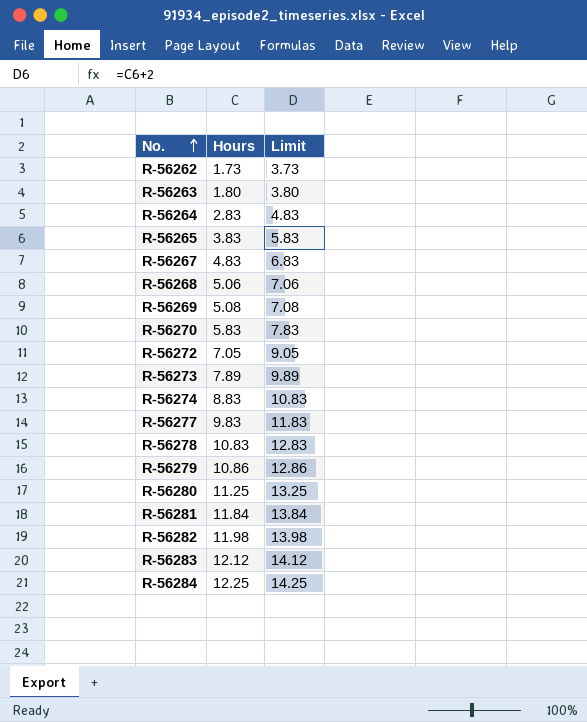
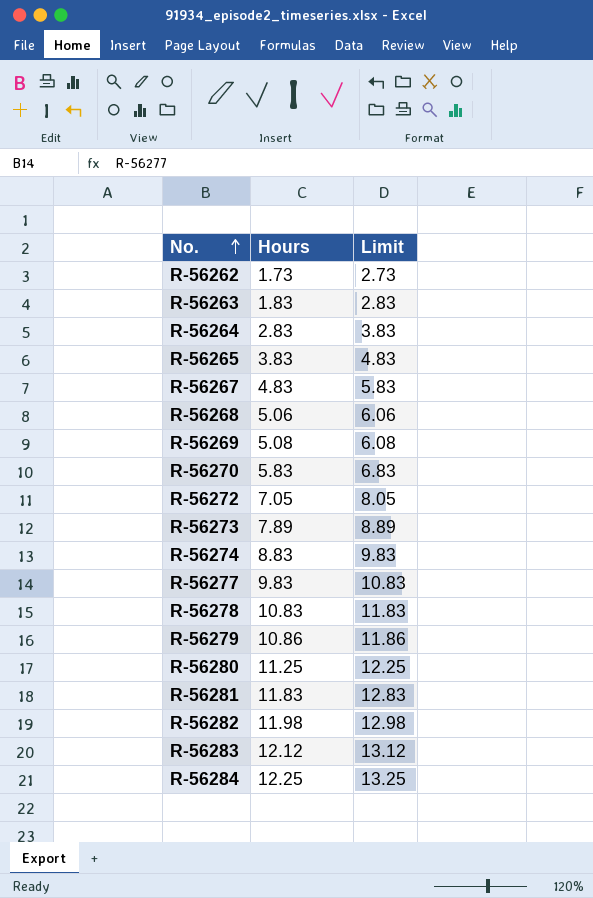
column Limit | formula: [Hours] + 2 -> [Hours] + 1
R-56263 | Hours: 1.80 -> 1.83
R-56281 | Hours: 11.84 -> 11.83

